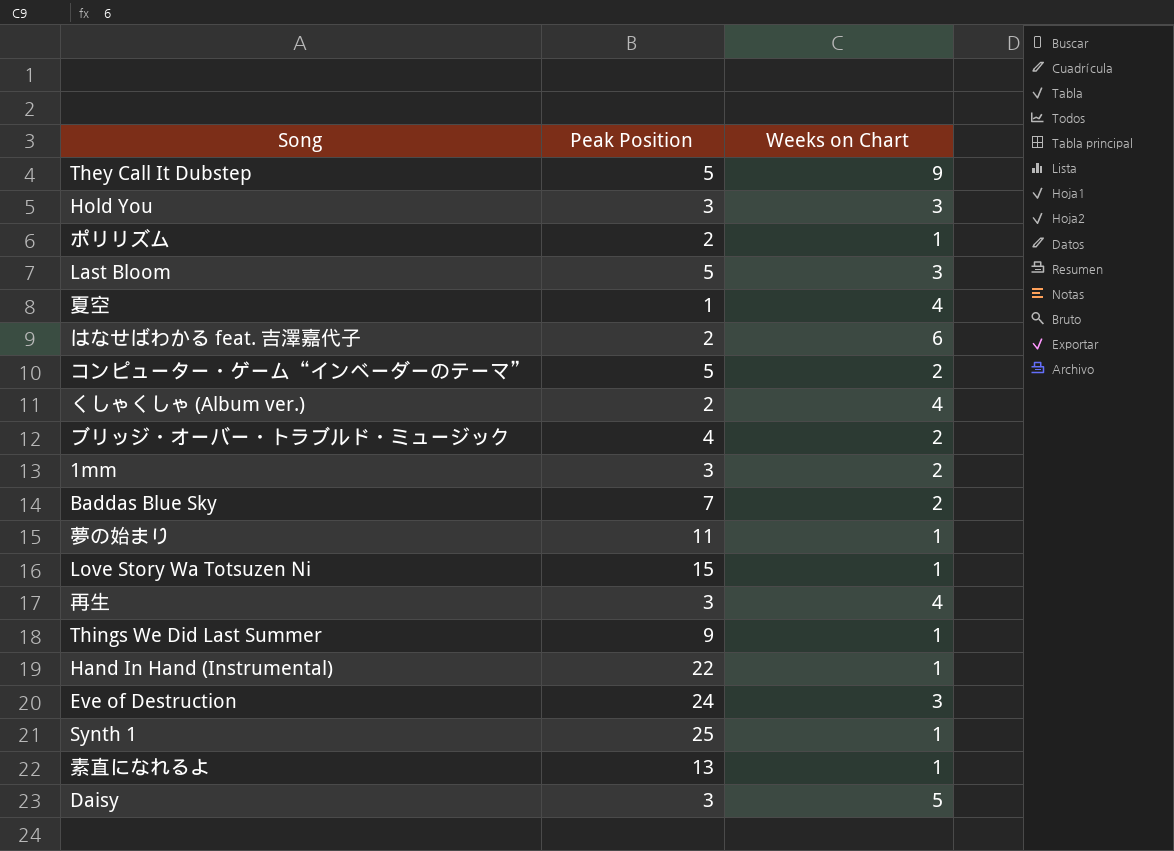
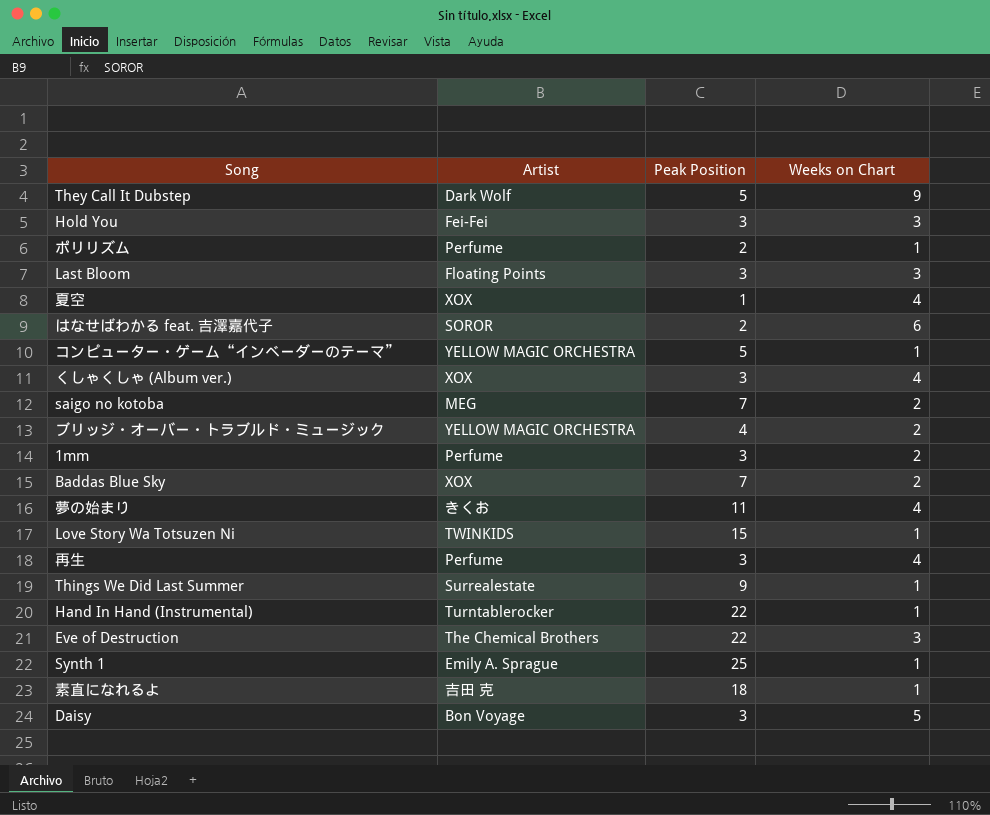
column Artist | position: none -> 2
Last Bloom | Peak Position: 5 -> 3
コンピューター・ゲーム“インベーダーのテーマ” | Weeks on Chart: 2 -> 1
くしゃくしゃ (Album ver.) | Peak Position: 2 -> 3
row saigo no kotoba: none -> MEG | 7 | 2
夢の始まり | Weeks on Chart: 1 -> 4
Eve of Destruction | Peak Position: 24 -> 22
素直になれるよ | Peak Position: 13 -> 18

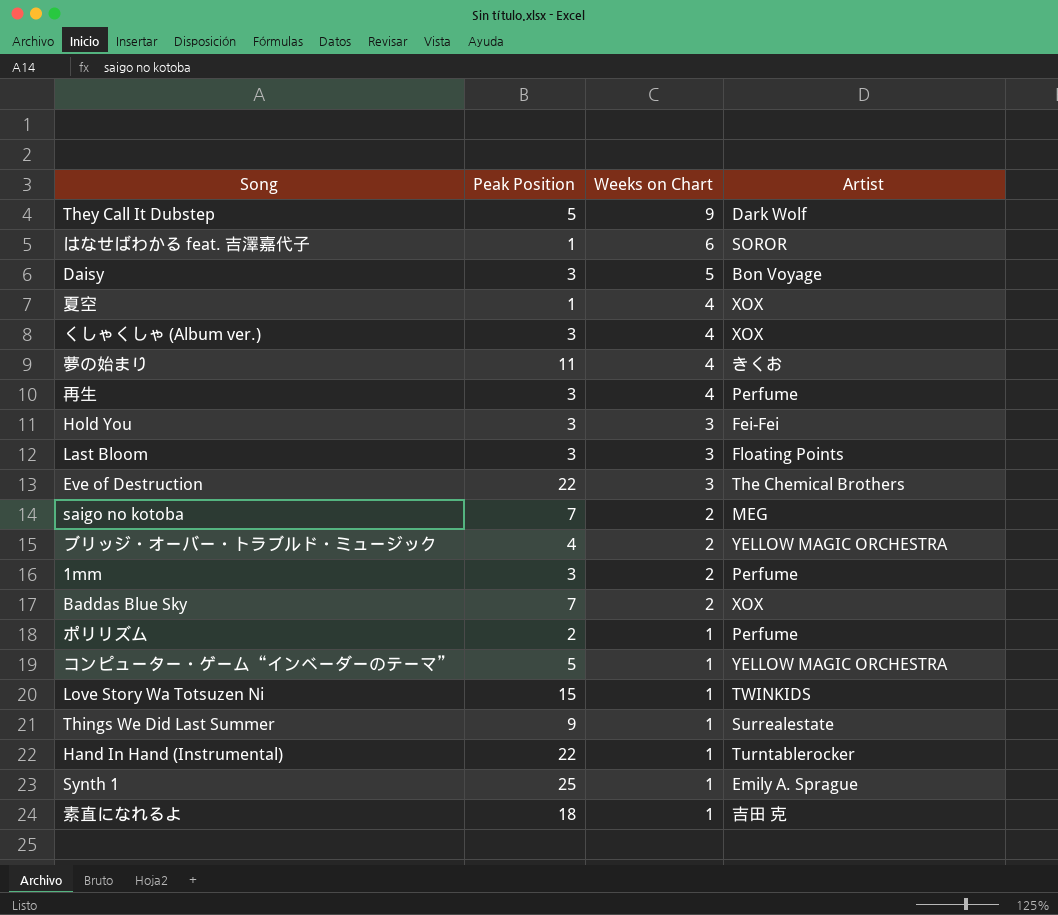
row order: none -> Weeks on Chart descending
column Artist | position: 2 -> 4
はなせばわかる feat. 吉澤嘉代子 | Peak Position: 2 -> 1

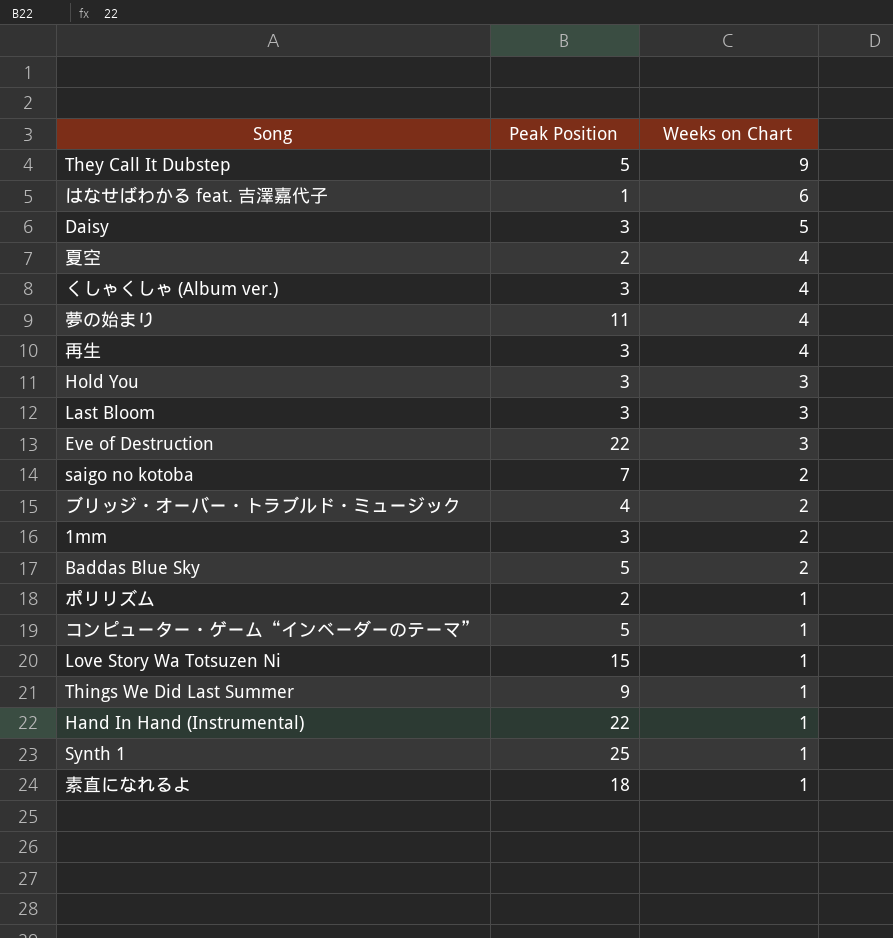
column Artist | position: 4 -> none
夏空 | Peak Position: 1 -> 2
Baddas Blue Sky | Peak Position: 7 -> 5

